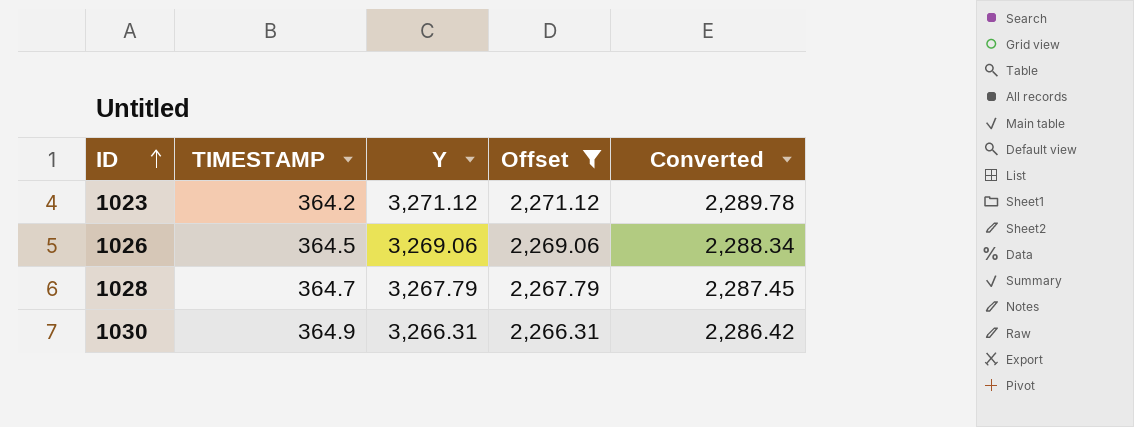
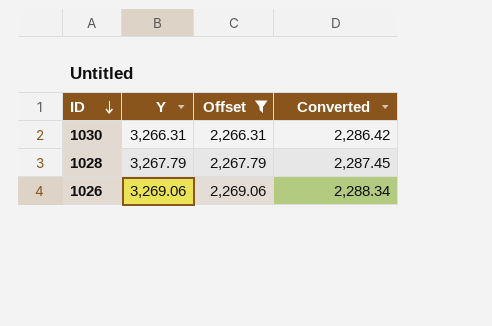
row order: ID ascending -> ID descending
column TIMESTAMP | position: 2 -> none
row 1023: 364.2 | 3,271.12 | 2,271.12 | 2,289.78 -> none

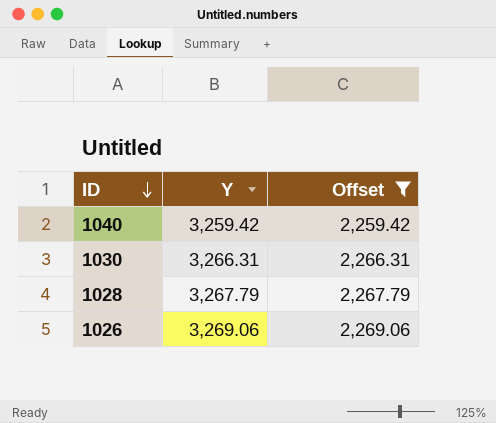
column Converted | formula: [Y] * 0.7 -> none
row 1040: none -> 3,259.42 | 2,259.42

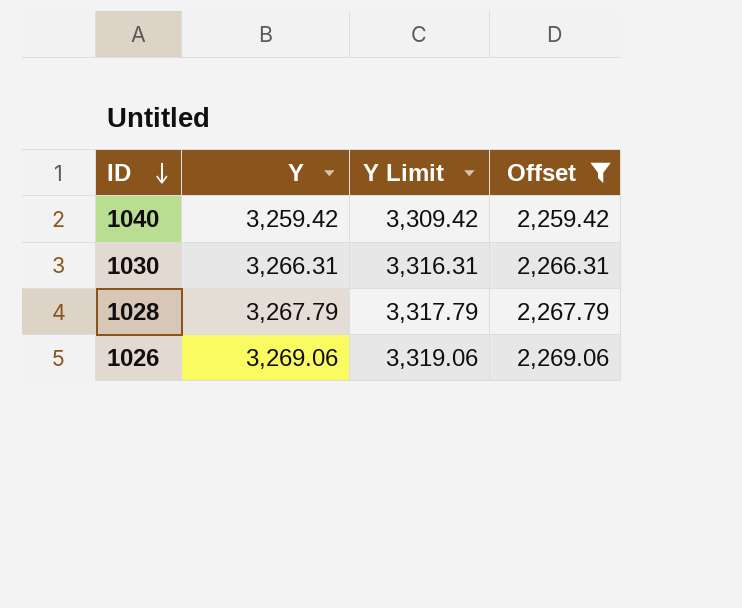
column Y Limit | formula: none -> [Y] + 50

